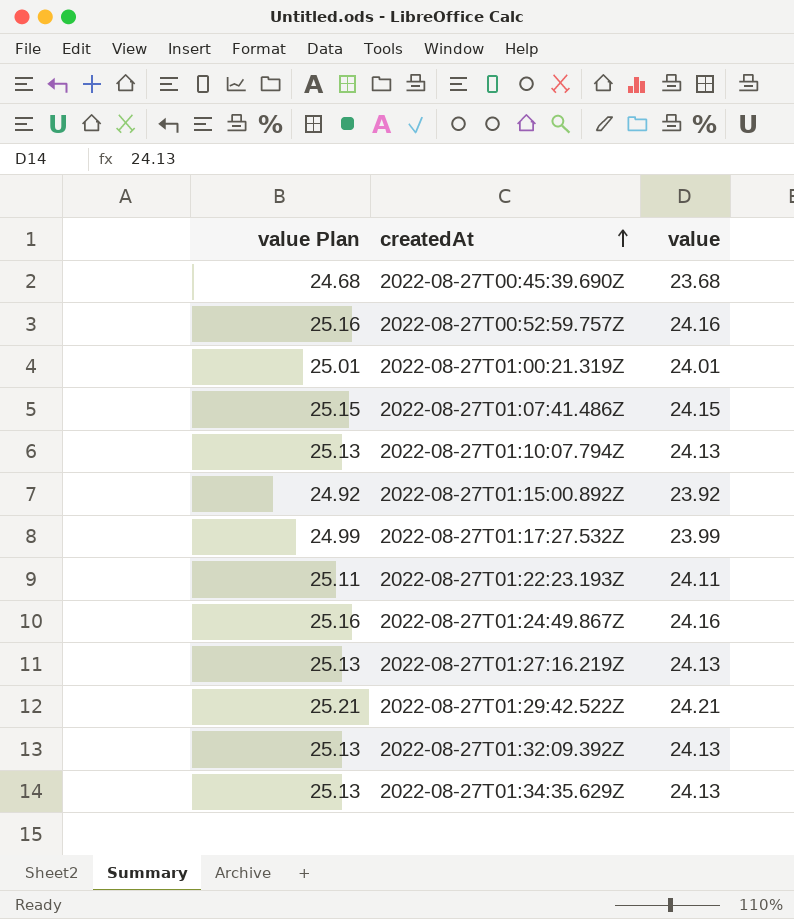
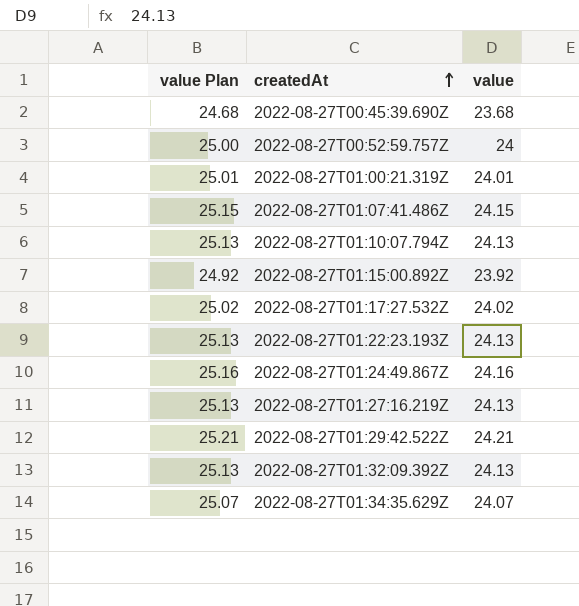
2022-08-27T00:52:59.757Z | value Plan: 25.16 -> 25.00
2022-08-27T00:52:59.757Z | value: 24.16 -> 24
2022-08-27T01:17:27.532Z | value Plan: 24.99 -> 25.02
2022-08-27T01:17:27.532Z | value: 23.99 -> 24.02
2022-08-27T01:22:23.193Z | value Plan: 25.11 -> 25.13
2022-08-27T01:22:23.193Z | value: 24.11 -> 24.13
2022-08-27T01:34:35.629Z | value Plan: 25.13 -> 25.07
2022-08-27T01:34:35.629Z | value: 24.13 -> 24.07

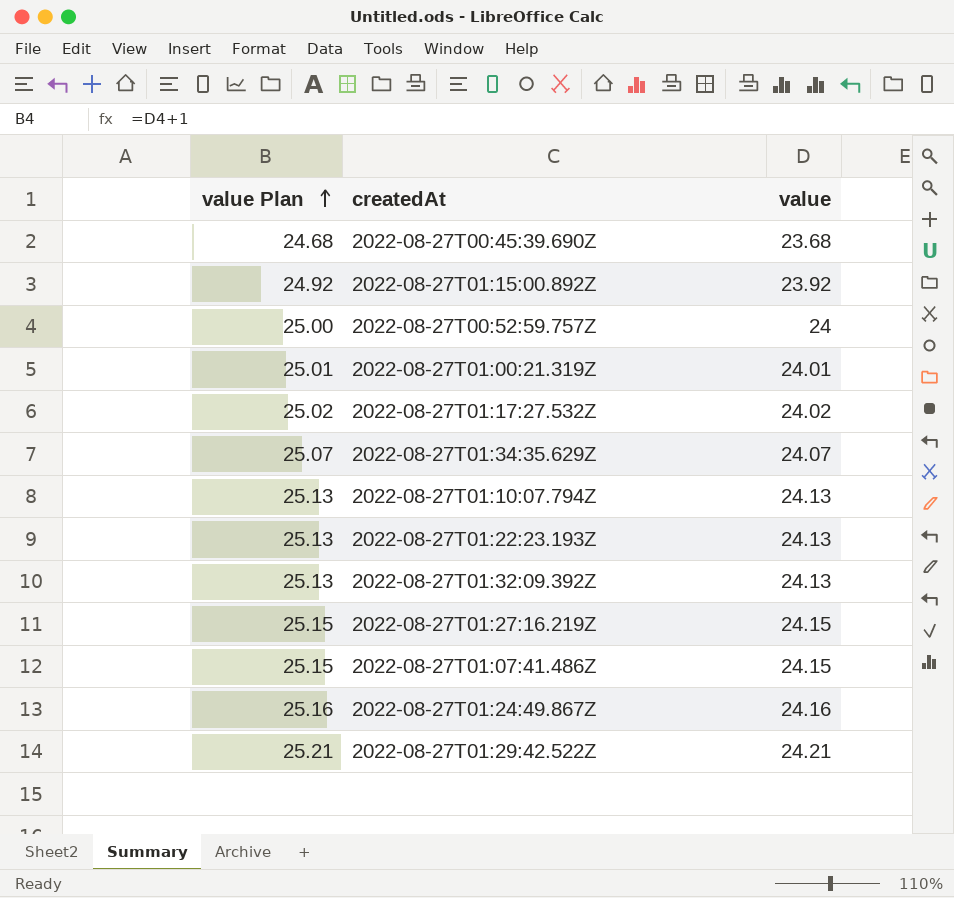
row order: createdAt ascending -> value Plan ascending
2022-08-27T01:27:16.219Z | value Plan: 25.13 -> 25.15
2022-08-27T01:27:16.219Z | value: 24.13 -> 24.15

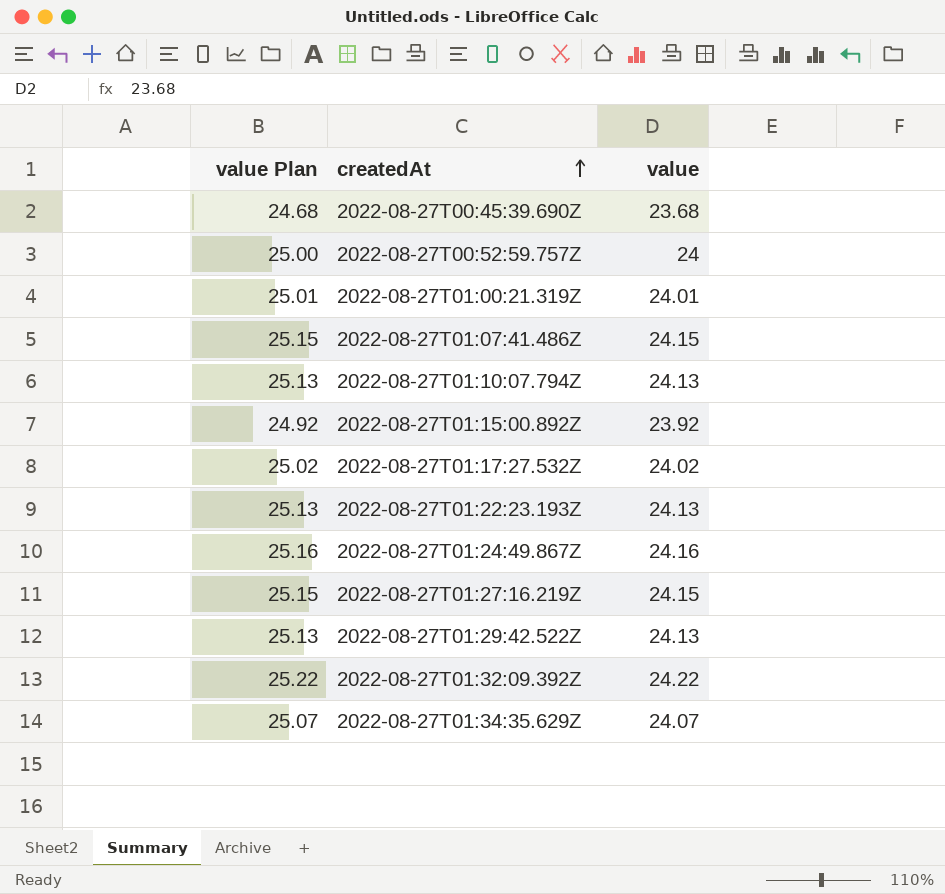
row order: value Plan ascending -> createdAt ascending
2022-08-27T01:29:42.522Z | value Plan: 25.21 -> 25.13
2022-08-27T01:29:42.522Z | value: 24.21 -> 24.13
2022-08-27T01:32:09.392Z | value Plan: 25.13 -> 25.22
2022-08-27T01:32:09.392Z | value: 24.13 -> 24.22

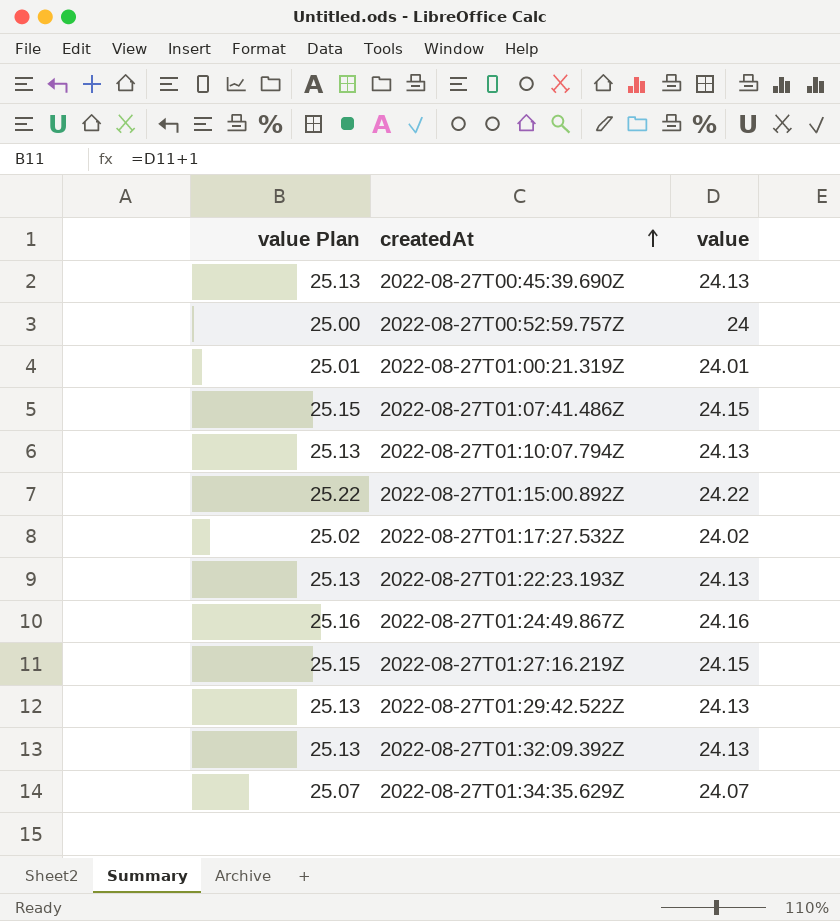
2022-08-27T00:45:39.690Z | value Plan: 24.68 -> 25.13
2022-08-27T00:45:39.690Z | value: 23.68 -> 24.13
2022-08-27T01:15:00.892Z | value Plan: 24.92 -> 25.22
2022-08-27T01:15:00.892Z | value: 23.92 -> 24.22
2022-08-27T01:32:09.392Z | value Plan: 25.22 -> 25.13
2022-08-27T01:32:09.392Z | value: 24.22 -> 24.13

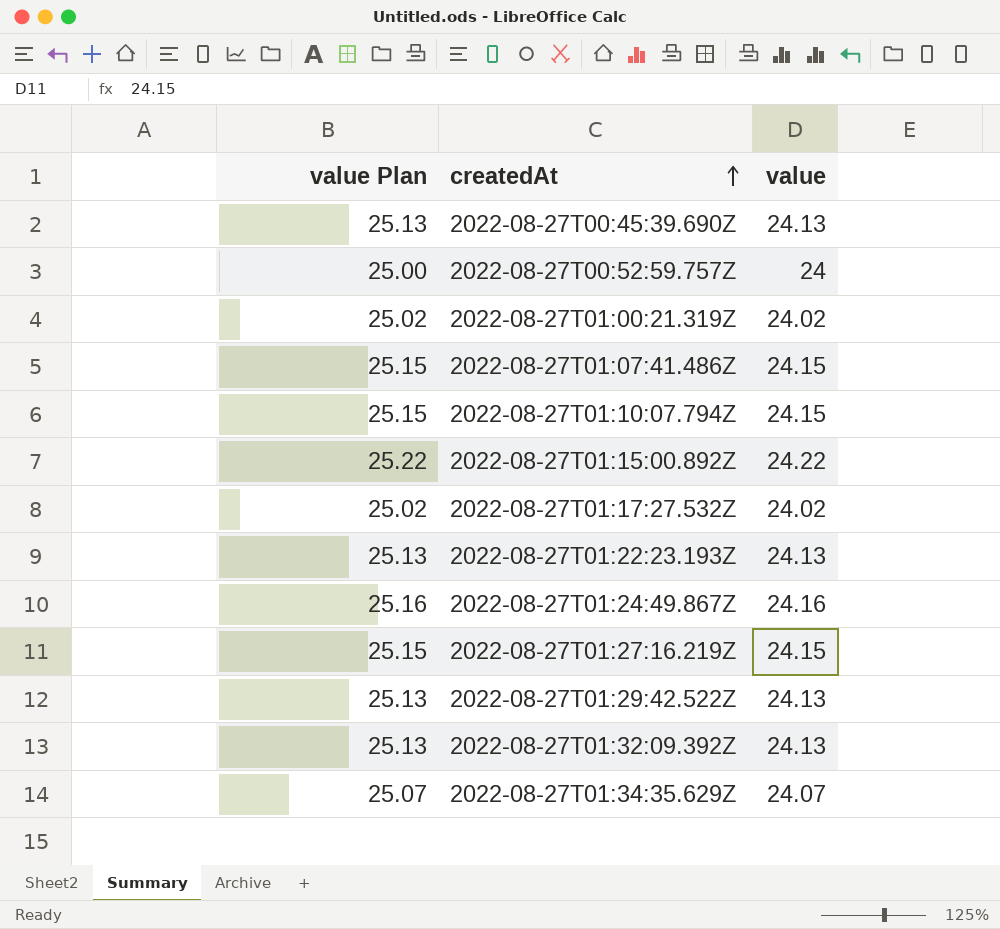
2022-08-27T01:00:21.319Z | value Plan: 25.01 -> 25.02
2022-08-27T01:00:21.319Z | value: 24.01 -> 24.02
2022-08-27T01:10:07.794Z | value Plan: 25.13 -> 25.15
2022-08-27T01:10:07.794Z | value: 24.13 -> 24.15

